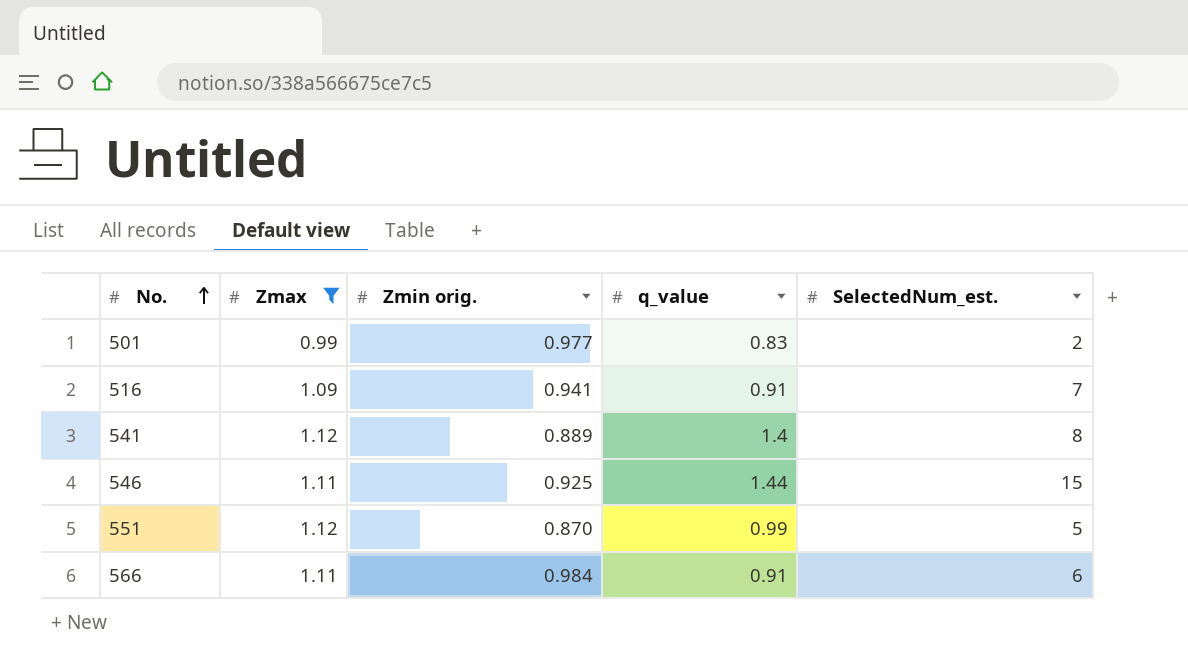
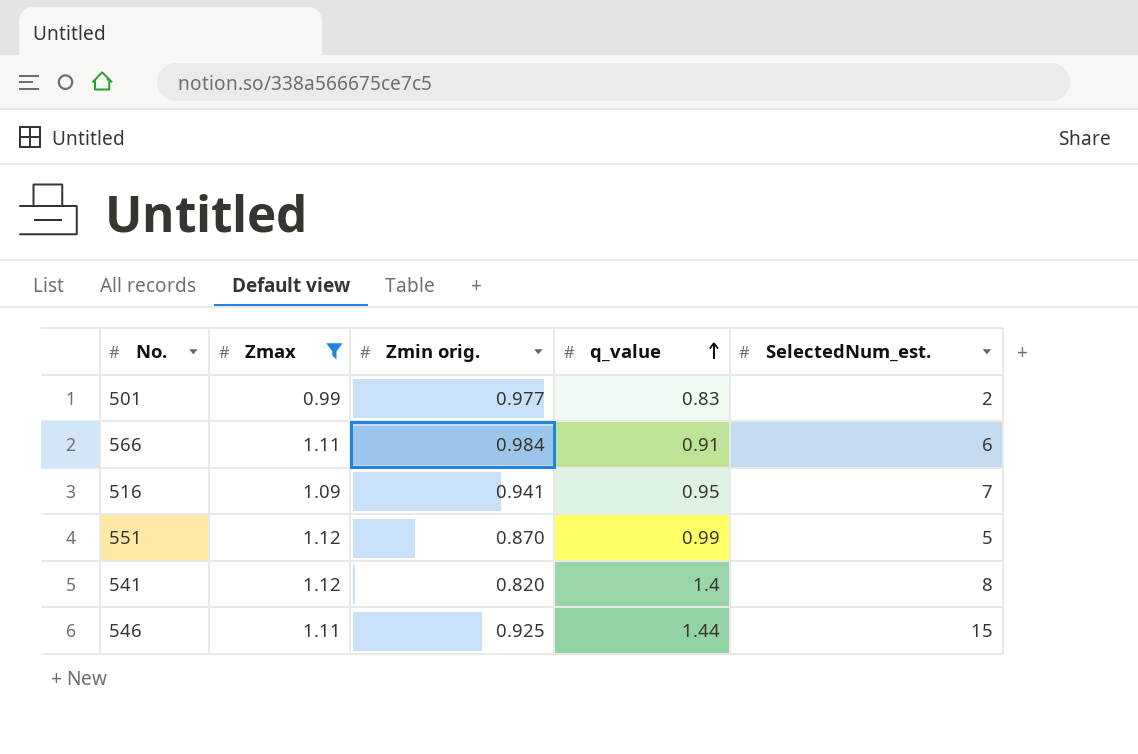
row order: No. ascending -> q_value ascending
516 | q_value: 0.91 -> 0.95
541 | Zmin orig.: 0.889 -> 0.820

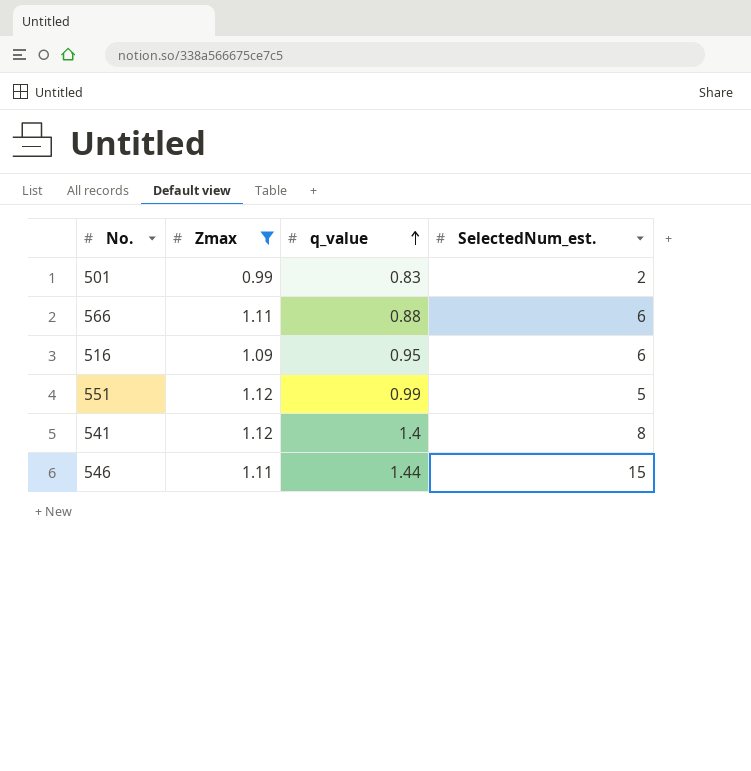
column Zmin orig. | position: 3 -> none
566 | q_value: 0.91 -> 0.88
516 | SelectedNum_est.: 7 -> 6

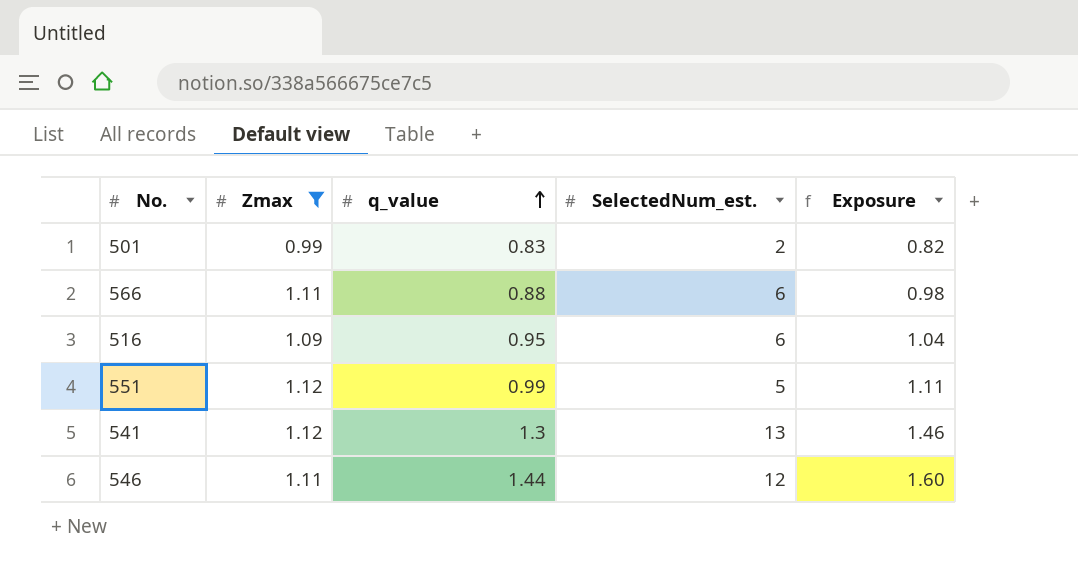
column Exposure | formula: none -> [Zmax] * [q_value]
541 | q_value: 1.4 -> 1.3
541 | SelectedNum_est.: 8 -> 13
546 | SelectedNum_est.: 15 -> 12

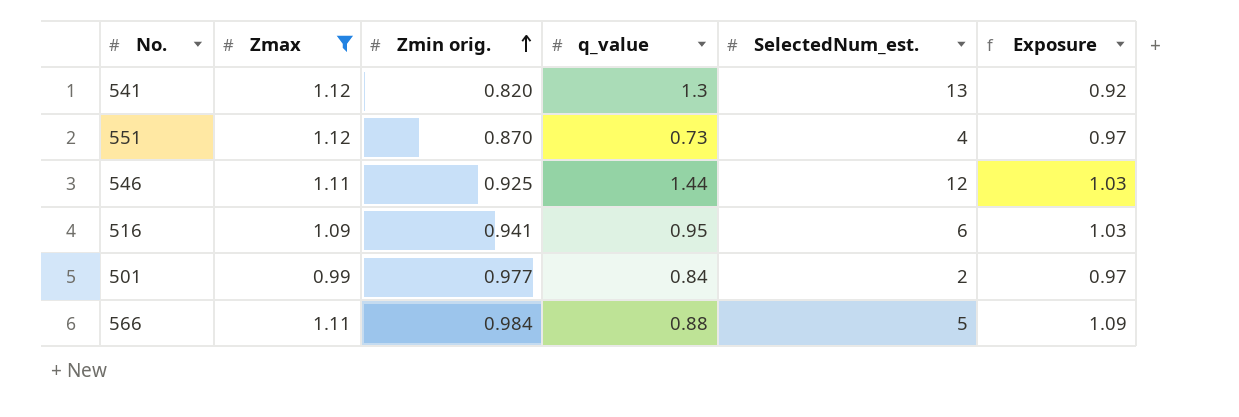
row order: q_value ascending -> Zmin orig. ascending
column Zmin orig. | position: none -> 3
column Exposure | formula: [Zmax] * [q_value] -> [Zmax] * [Zmin orig.]
551 | q_value: 0.99 -> 0.73
551 | SelectedNum_est.: 5 -> 4
501 | q_value: 0.83 -> 0.84
566 | SelectedNum_est.: 6 -> 5

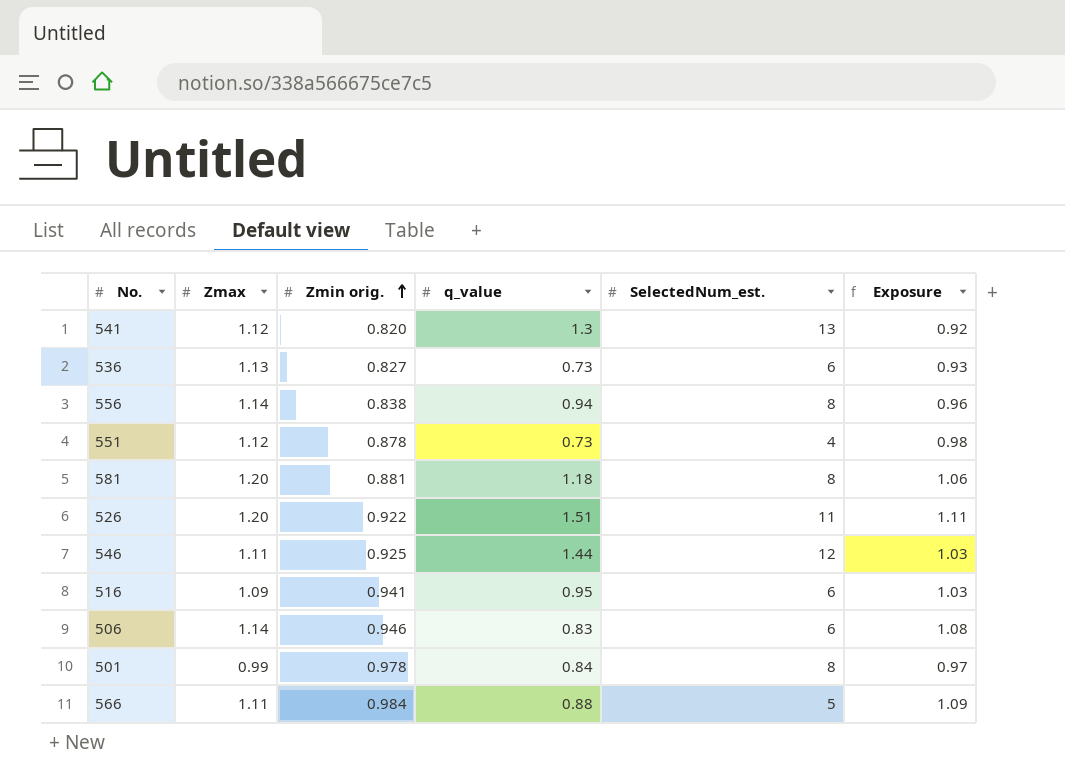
filter: Zmax <= 1.12 -> none
551 | Zmin orig.: 0.870 -> 0.878
551 | Exposure: 0.97 -> 0.98
501 | Zmin orig.: 0.977 -> 0.978
501 | SelectedNum_est.: 2 -> 8

